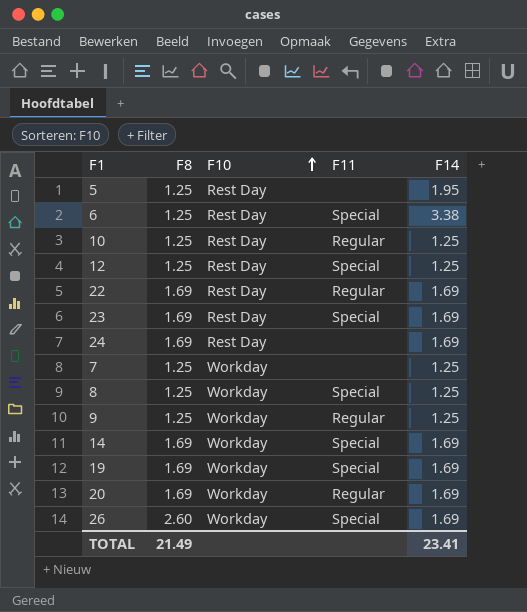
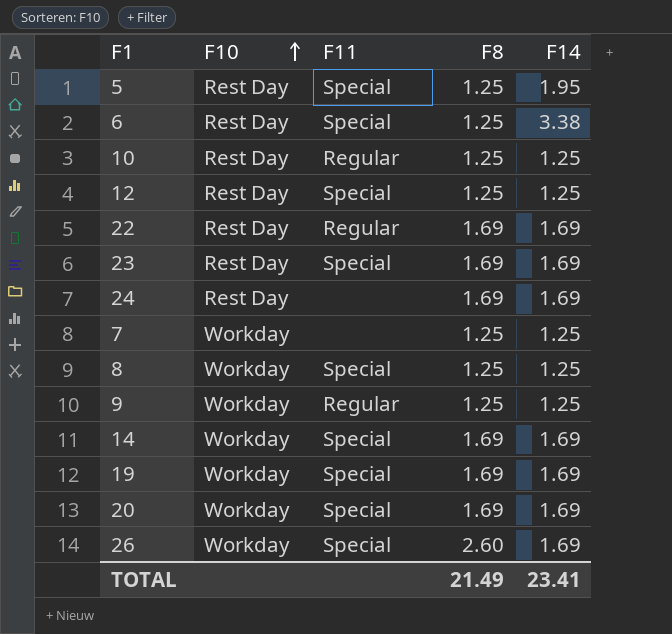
column F8 | position: 2 -> 4
5 | F11: none -> Special
20 | F11: Regular -> Special

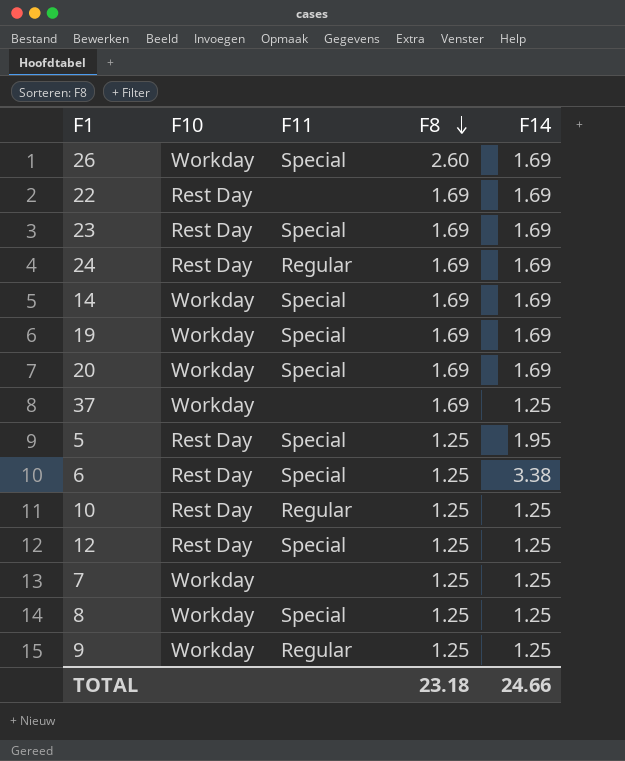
row order: F10 ascending -> F8 descending
22 | F11: Regular -> none
24 | F11: none -> Regular
row 37: none -> Workday | none | 1.69 | 1.25
TOTAL | F8: 21.49 -> 23.18
TOTAL | F14: 23.41 -> 24.66

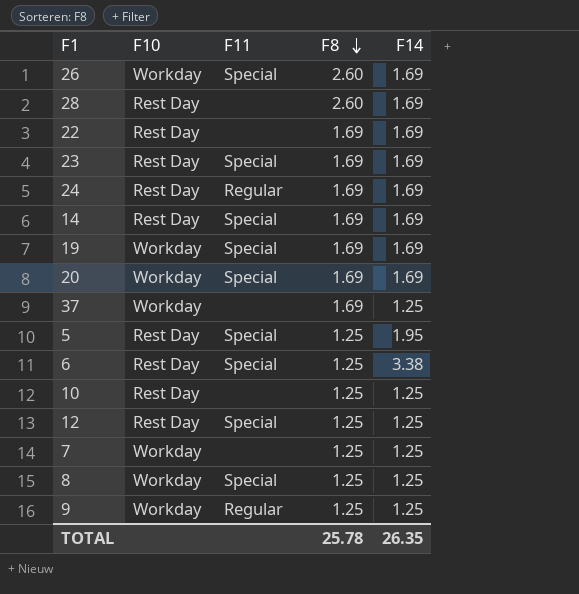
row 28: none -> Rest Day | none | 2.60 | 1.69
14 | F10: Workday -> Rest Day
10 | F11: Regular -> none
TOTAL | F8: 23.18 -> 25.78
TOTAL | F14: 24.66 -> 26.35

